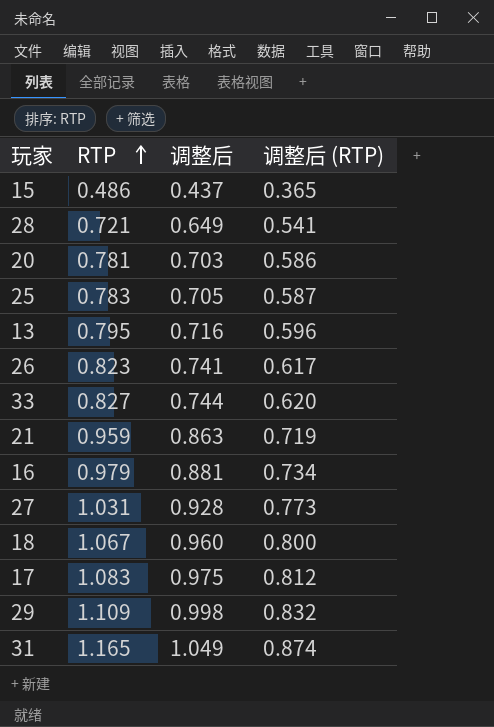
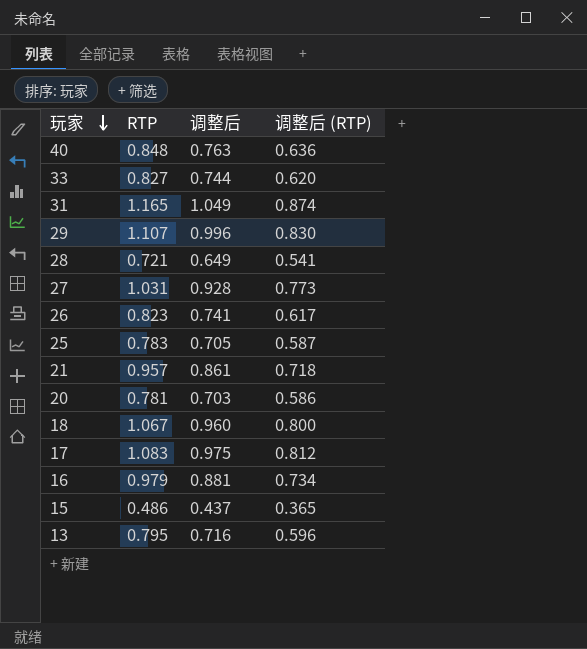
row order: RTP ascending -> 玩家 descending
row 40: none -> 0.848 | 0.763 | 0.636
29 | RTP: 1.109 -> 1.107
29 | 调整后: 0.998 -> 0.996
29 | 调整后 (RTP): 0.832 -> 0.830
21 | RTP: 0.959 -> 0.957
21 | 调整后: 0.863 -> 0.861
21 | 调整后 (RTP): 0.719 -> 0.718

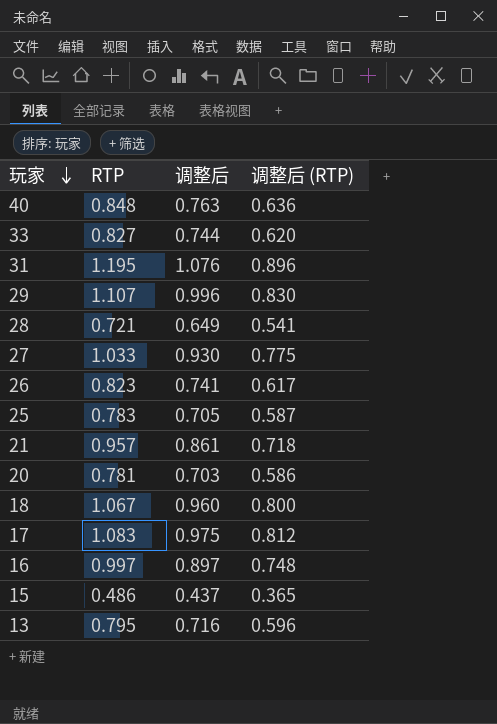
31 | RTP: 1.165 -> 1.195
31 | 调整后: 1.049 -> 1.076
31 | 调整后 (RTP): 0.874 -> 0.896
27 | RTP: 1.031 -> 1.033
27 | 调整后: 0.928 -> 0.930
27 | 调整后 (RTP): 0.773 -> 0.775
16 | RTP: 0.979 -> 0.997
16 | 调整后: 0.881 -> 0.897
16 | 调整后 (RTP): 0.734 -> 0.748

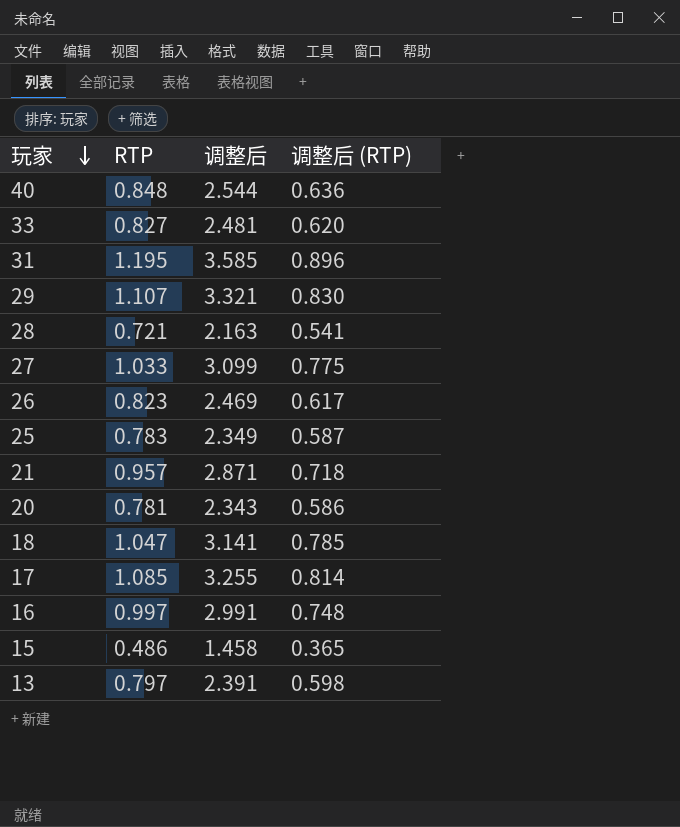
column 调整后 | formula: [RTP] * 0.9 -> [RTP] * 3
18 | RTP: 1.067 -> 1.047
18 | 调整后 (RTP): 0.800 -> 0.785
17 | RTP: 1.083 -> 1.085
17 | 调整后 (RTP): 0.812 -> 0.814
13 | RTP: 0.795 -> 0.797
13 | 调整后 (RTP): 0.596 -> 0.598

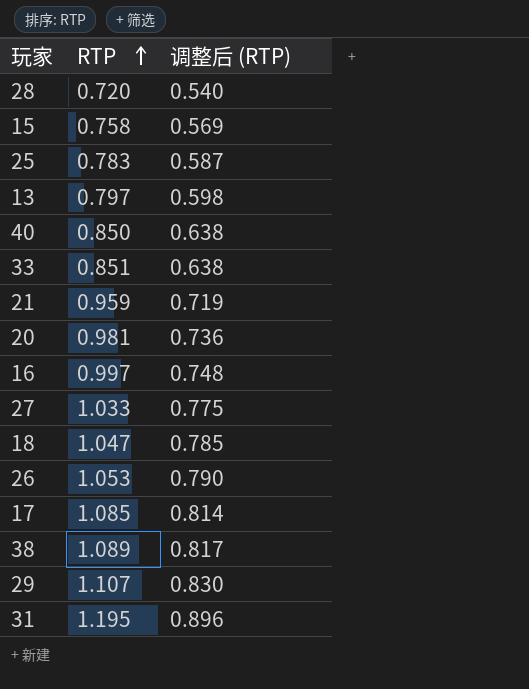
row order: 玩家 descending -> RTP ascending
column 调整后 | formula: [RTP] * 3 -> none
28 | RTP: 0.721 -> 0.720
28 | 调整后 (RTP): 0.541 -> 0.540
15 | RTP: 0.486 -> 0.758
15 | 调整后 (RTP): 0.365 -> 0.569
40 | RTP: 0.848 -> 0.850
40 | 调整后 (RTP): 0.636 -> 0.638
33 | RTP: 0.827 -> 0.851
33 | 调整后 (RTP): 0.620 -> 0.638
21 | RTP: 0.957 -> 0.959
21 | 调整后 (RTP): 0.718 -> 0.719
20 | RTP: 0.781 -> 0.981
20 | 调整后 (RTP): 0.586 -> 0.736
26 | RTP: 0.823 -> 1.053
26 | 调整后 (RTP): 0.617 -> 0.790
row 38: none -> 1.089 | 0.817

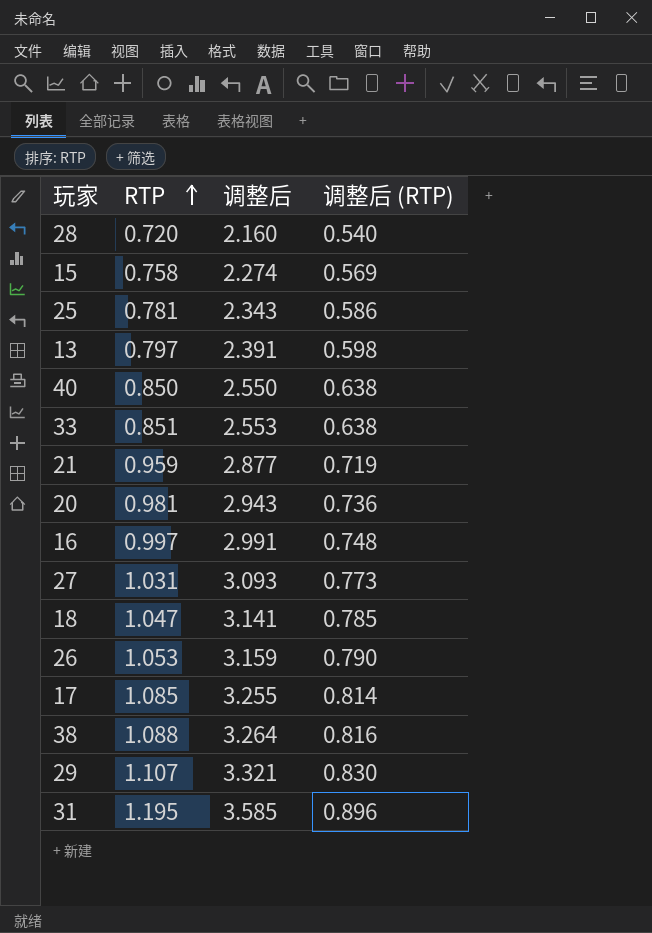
column 调整后 | formula: none -> [RTP] * 3
25 | RTP: 0.783 -> 0.781
25 | 调整后 (RTP): 0.587 -> 0.586
27 | RTP: 1.033 -> 1.031
27 | 调整后 (RTP): 0.775 -> 0.773
38 | RTP: 1.089 -> 1.088
38 | 调整后 (RTP): 0.817 -> 0.816

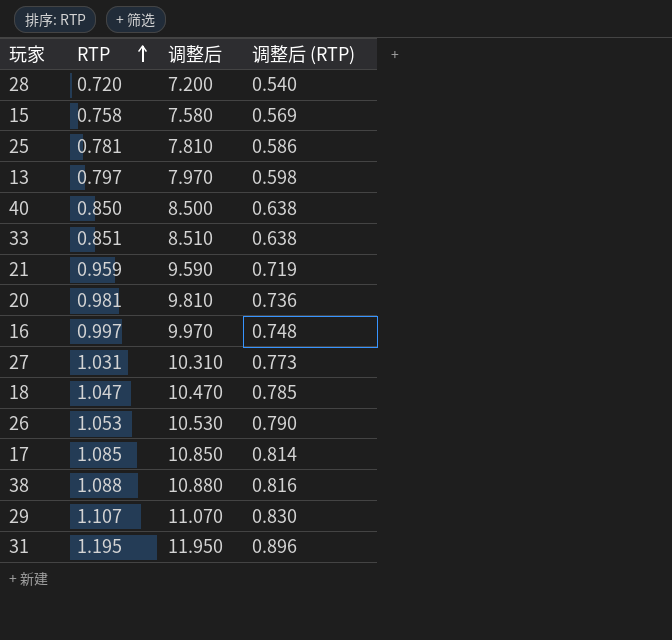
column 调整后 | formula: [RTP] * 3 -> [RTP] * 10

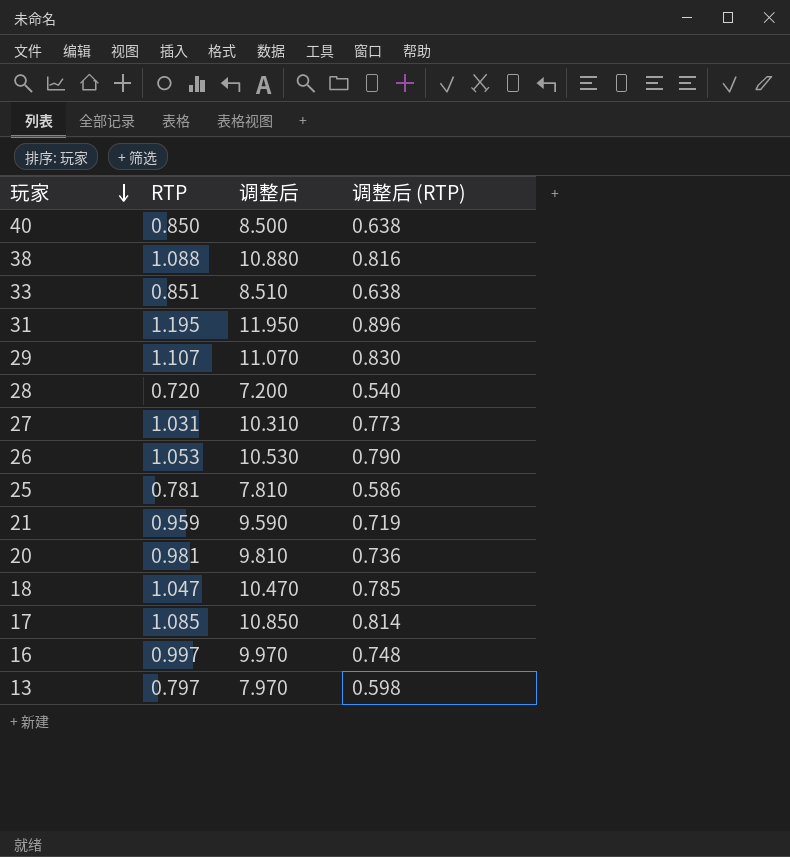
row order: RTP ascending -> 玩家 descending
row 15: 0.758 | 7.580 | 0.569 -> none

